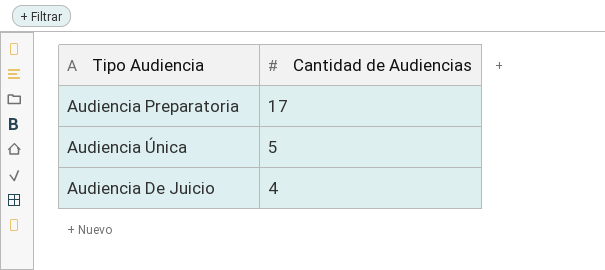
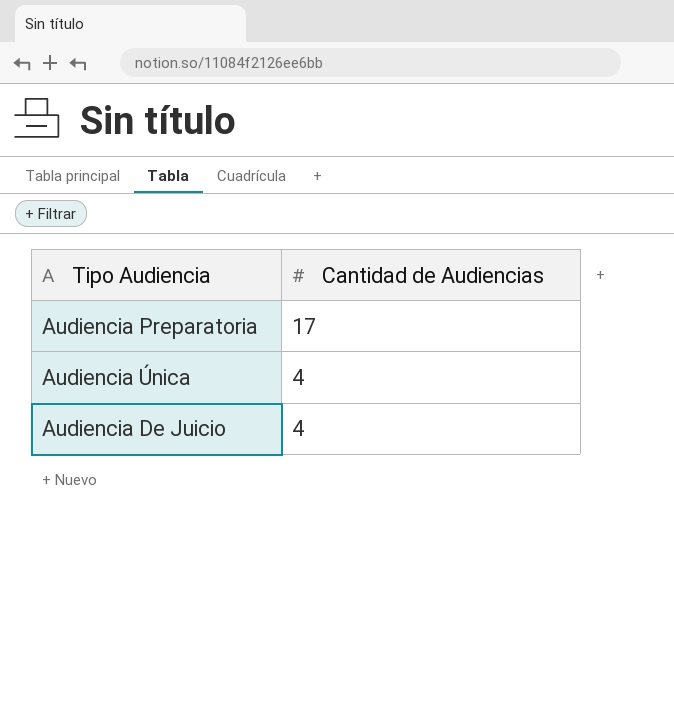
Audiencia Única | Cantidad de Audiencias: 5 -> 4

